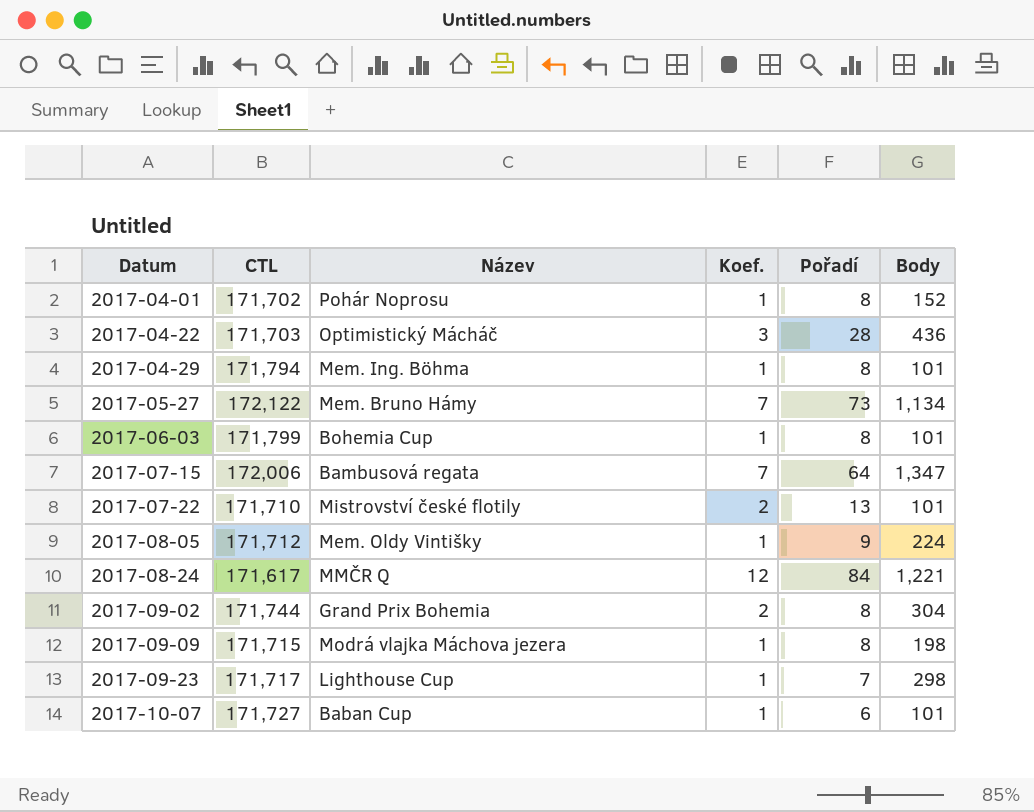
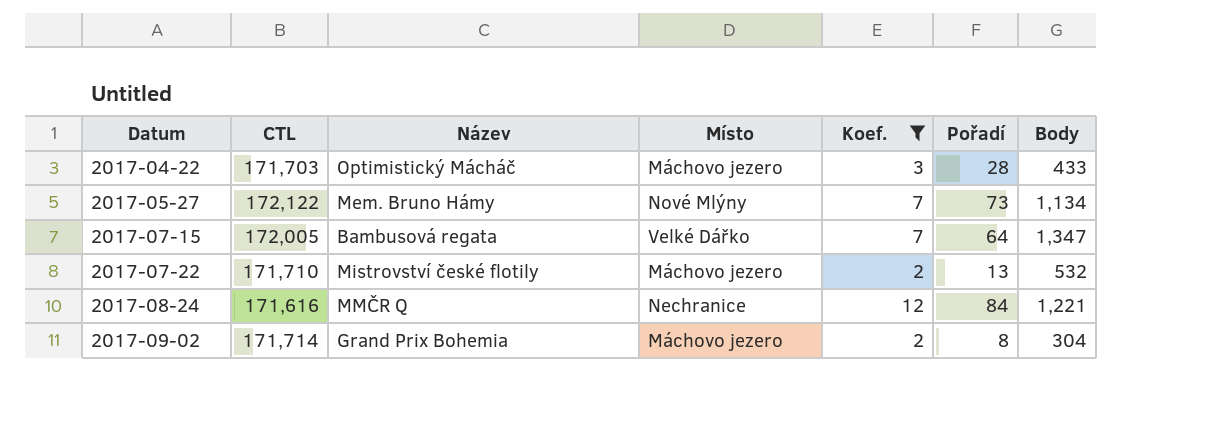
filter: none -> Koef. != 1
column Místo | position: none -> 4
2017-04-22 | Body: 436 -> 433
2017-07-15 | CTL: 172,006 -> 172,005
2017-07-22 | Body: 101 -> 532
2017-08-24 | CTL: 171,617 -> 171,616
2017-09-02 | CTL: 171,744 -> 171,714

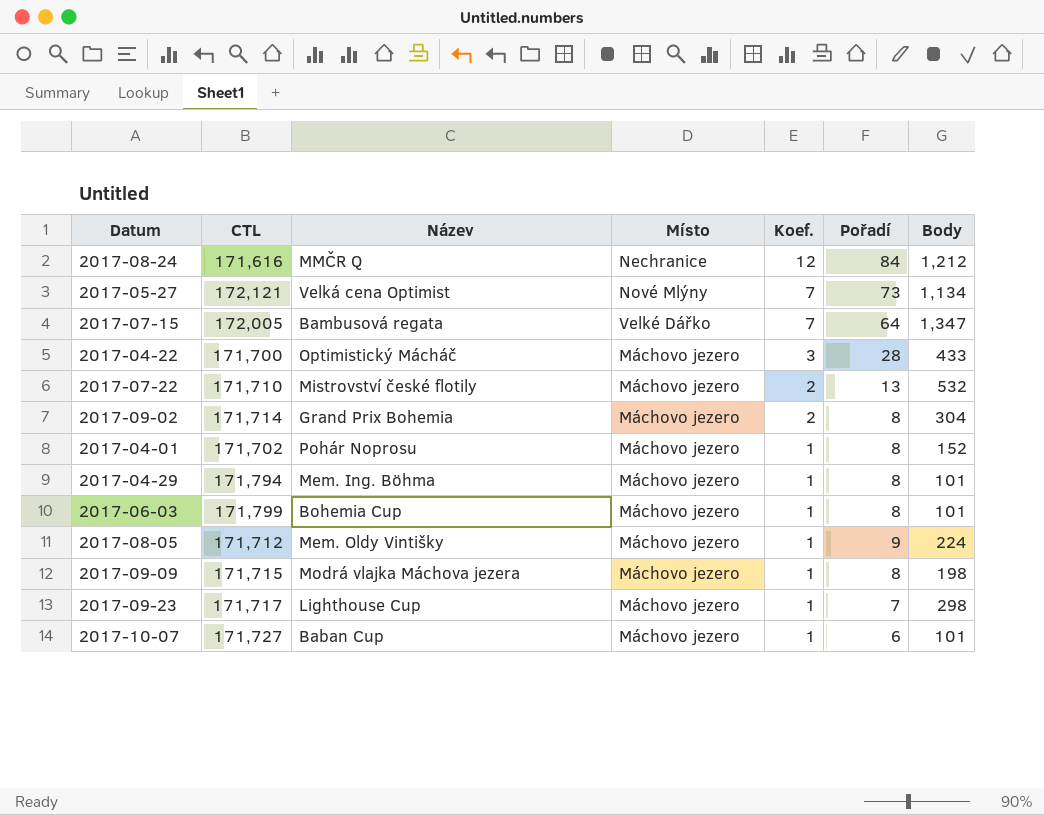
filter: Koef. != 1 -> none
row order: Datum ascending -> Koef. descending
2017-08-24 | Body: 1,221 -> 1,212
2017-05-27 | CTL: 172,122 -> 172,121
2017-05-27 | Název: Mem. Bruno Hámy -> Velká cena Optimist
2017-04-22 | CTL: 171,703 -> 171,700

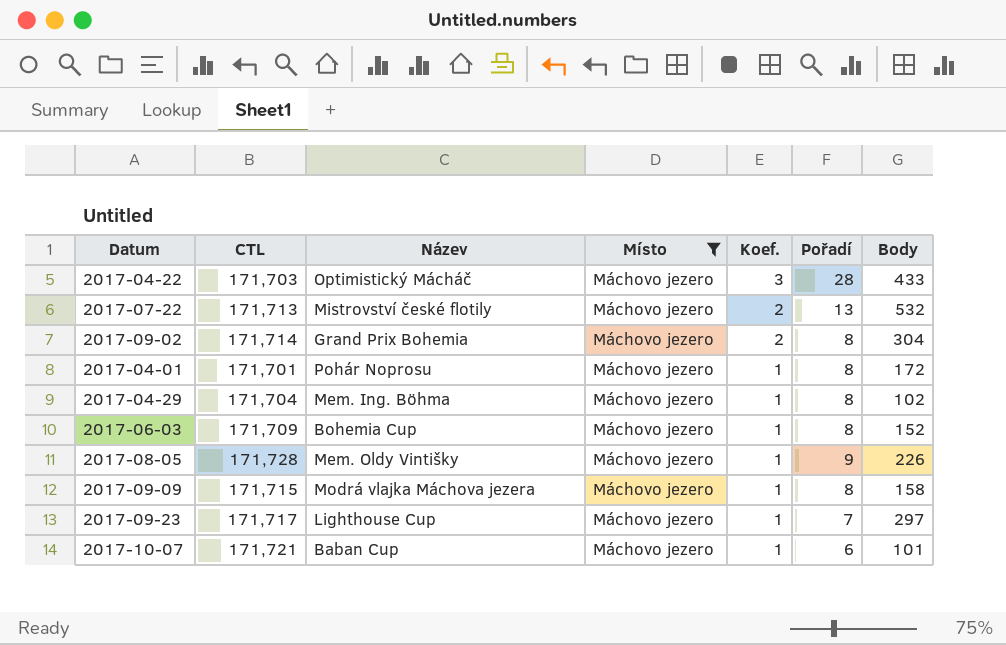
filter: none -> Místo = Máchovo jezero
2017-04-22 | CTL: 171,700 -> 171,703
2017-07-22 | CTL: 171,710 -> 171,713
2017-04-01 | CTL: 171,702 -> 171,701
2017-04-01 | Body: 152 -> 172
2017-04-29 | CTL: 171,794 -> 171,704
2017-04-29 | Body: 101 -> 102
2017-06-03 | CTL: 171,799 -> 171,709
2017-06-03 | Body: 101 -> 152
2017-08-05 | CTL: 171,712 -> 171,728
2017-08-05 | Body: 224 -> 226
2017-09-09 | Body: 198 -> 158
2017-09-23 | Body: 298 -> 297
2017-10-07 | CTL: 171,727 -> 171,721

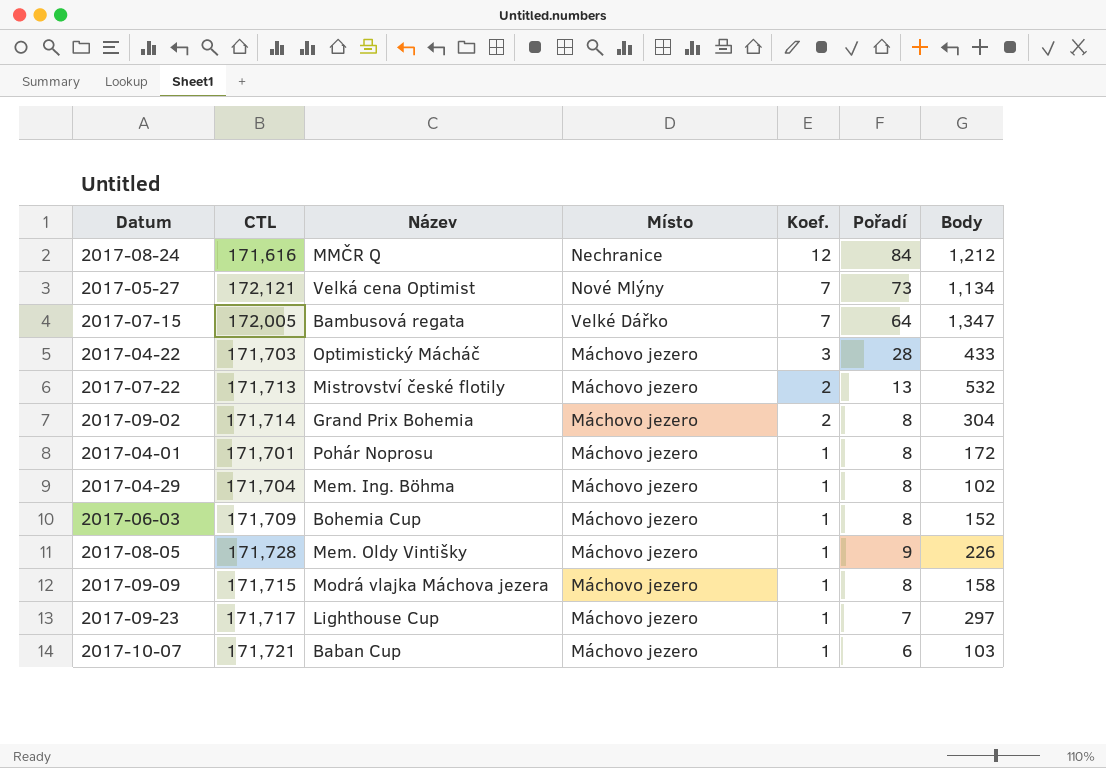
filter: Místo = Máchovo jezero -> none
2017-10-07 | Body: 101 -> 103

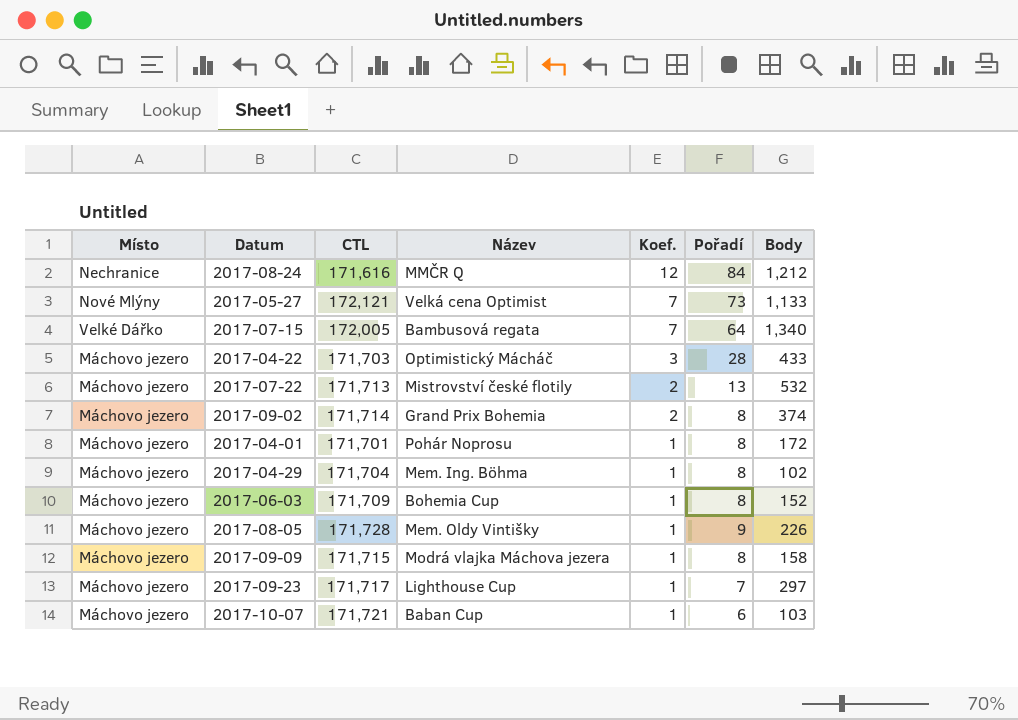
column Místo | position: 4 -> 1
2017-05-27 | Body: 1,134 -> 1,133
2017-07-15 | Body: 1,347 -> 1,340
2017-09-02 | Body: 304 -> 374

